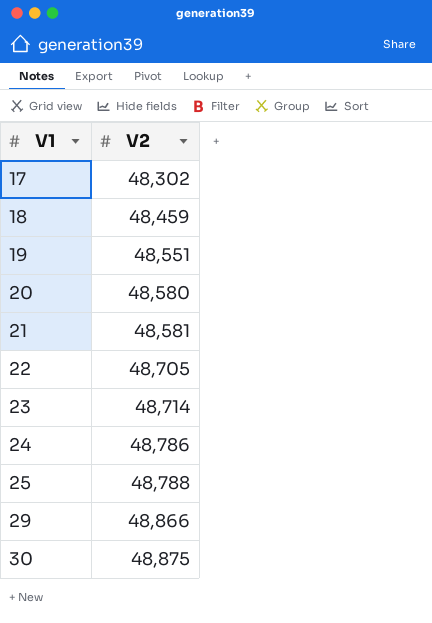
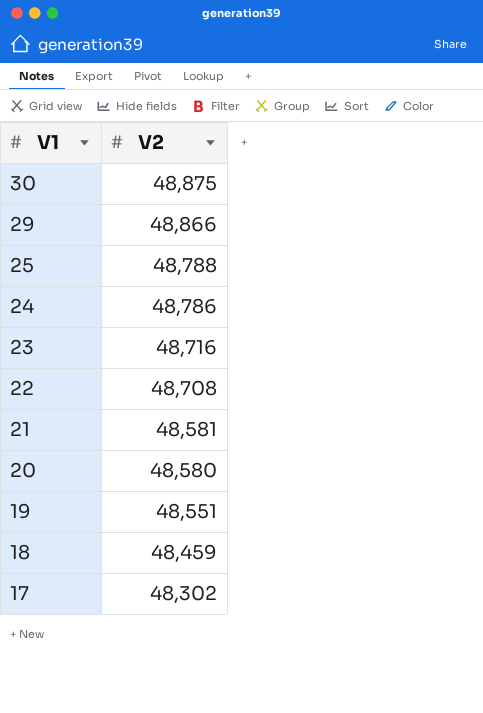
row order: V1 ascending -> V1 descending
23 | V2: 48,714 -> 48,716
22 | V2: 48,705 -> 48,708

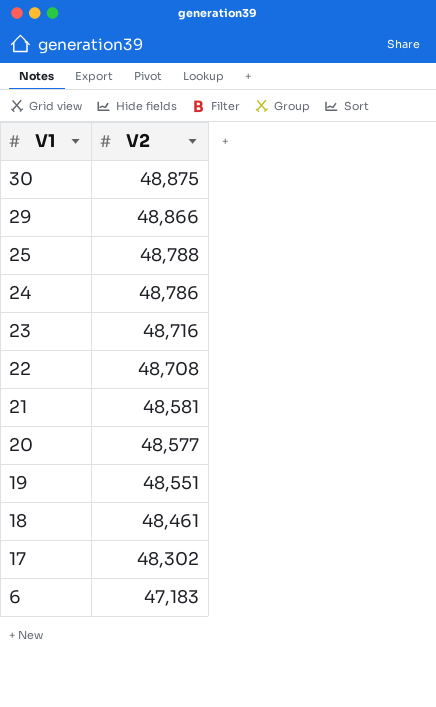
20 | V2: 48,580 -> 48,577
18 | V2: 48,459 -> 48,461
row 6: none -> 47,183

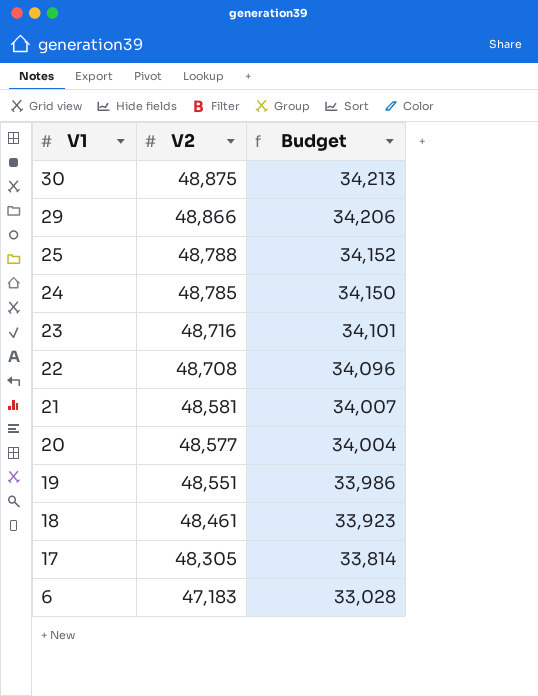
column Budget | formula: none -> [V2] * 0.7
24 | V2: 48,786 -> 48,785
17 | V2: 48,302 -> 48,305

